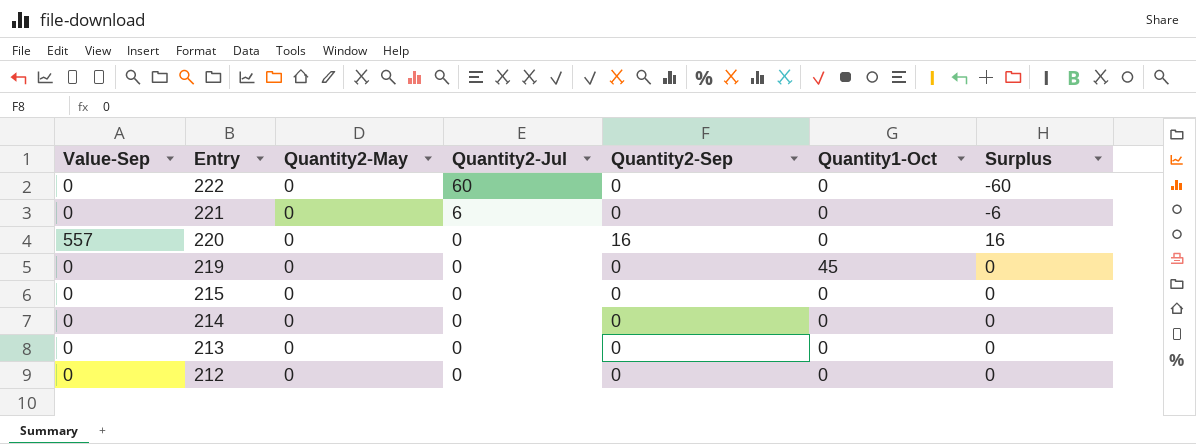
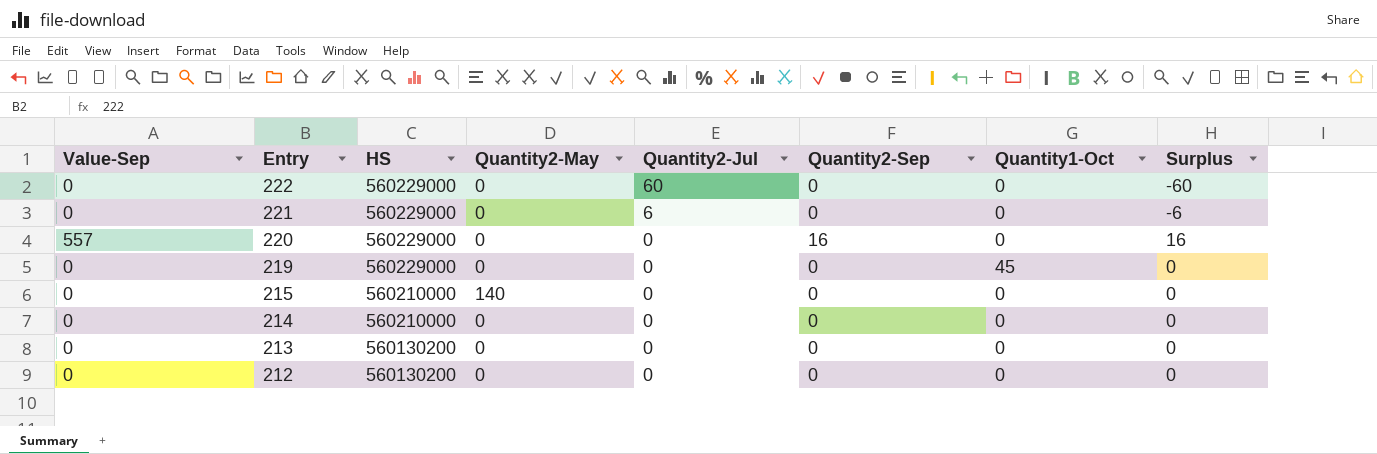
column HS | position: none -> 3
215 | Quantity2-May: 0 -> 140

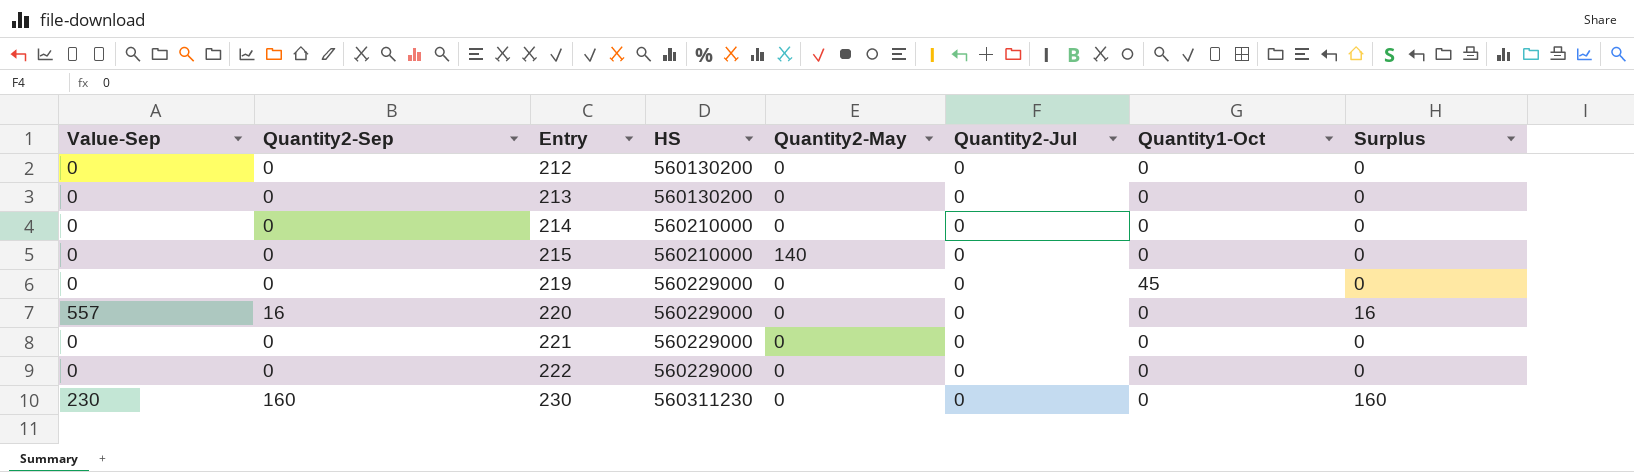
row order: Entry descending -> Entry ascending
column Quantity2-Sep | position: 6 -> 2
221 | Quantity2-Jul: 6 -> 0
221 | Surplus: -6 -> 0
222 | Quantity2-Jul: 60 -> 0
222 | Surplus: -60 -> 0
row 230: none -> 230 | 160 | 560311230 | 0 | 0 | 0 | 160

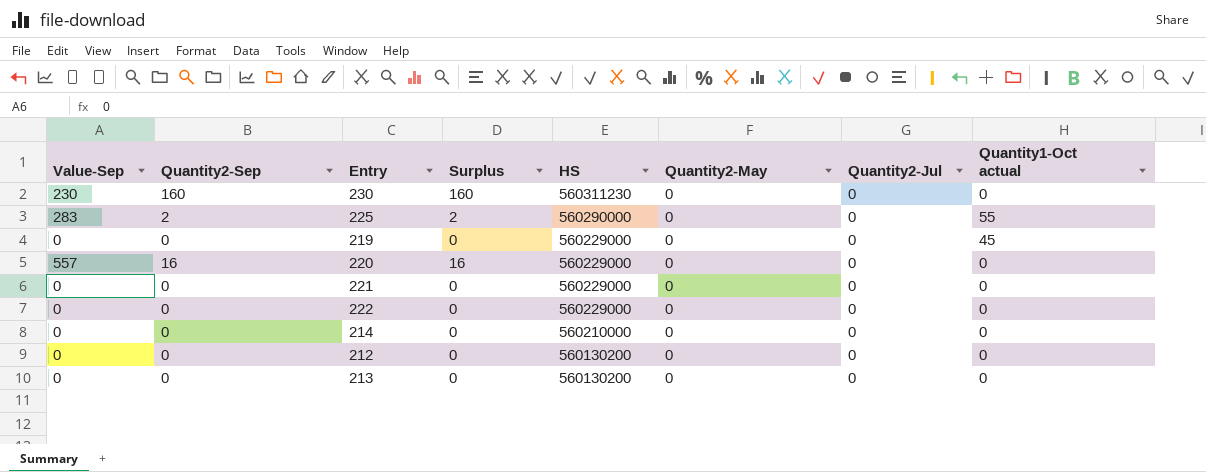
row order: Entry ascending -> HS descending
column Surplus | position: 8 -> 4
column name: Quantity1-Oct -> Quantity1-Oct actual
row 215: 0 | 0 | 560210000 | 140 | 0 | 0 | 0 -> none
row 225: none -> 283 | 2 | 2 | 560290000 | 0 | 0 | 55

